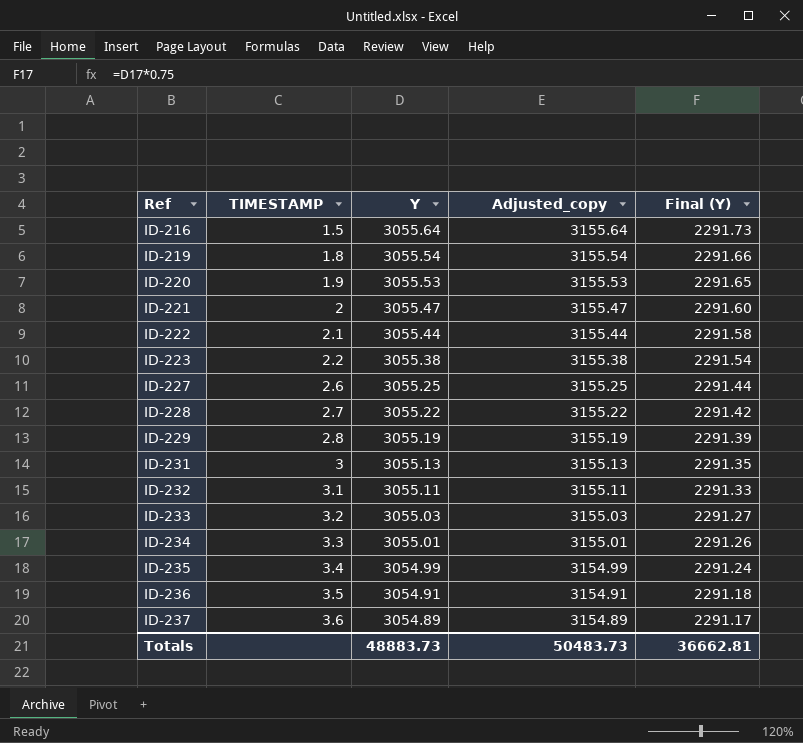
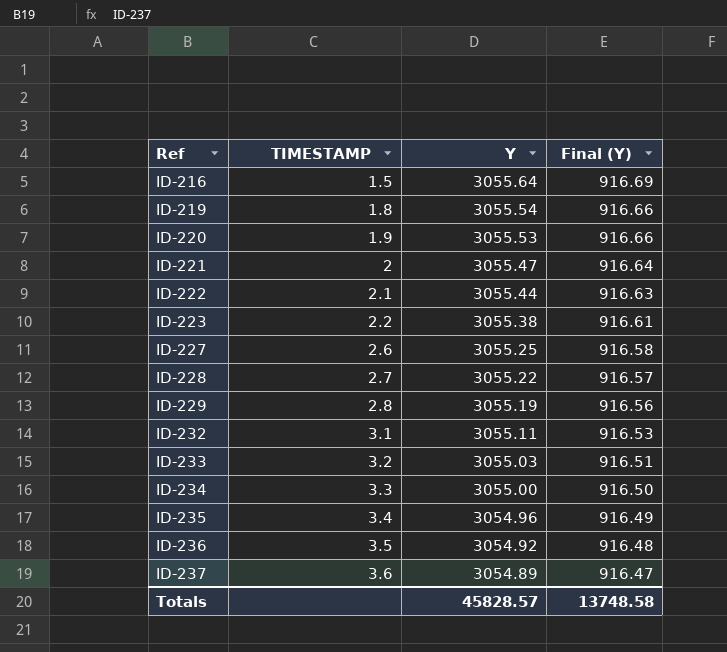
column Adjusted_copy | formula: [Y] + 100 -> none
column Final (Y) | formula: [Y] * 0.75 -> [Y] * 0.3
row ID-231: 3 | 3055.13 | 3155.13 | 2291.35 -> none
ID-234 | Y: 3055.01 -> 3055.00
ID-235 | Y: 3054.99 -> 3054.96
ID-236 | Y: 3054.91 -> 3054.92
Totals | Y: 48883.73 -> 45828.57
Totals | Final (Y): 36662.81 -> 13748.58

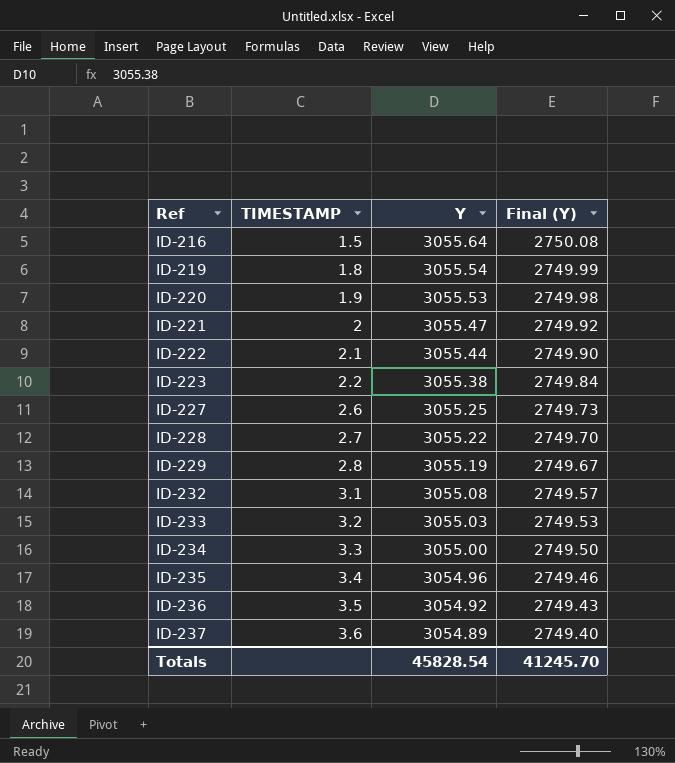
column Final (Y) | formula: [Y] * 0.3 -> [Y] * 0.9
ID-232 | Y: 3055.11 -> 3055.08
Totals | Y: 45828.57 -> 45828.54
Totals | Final (Y): 13748.58 -> 41245.70

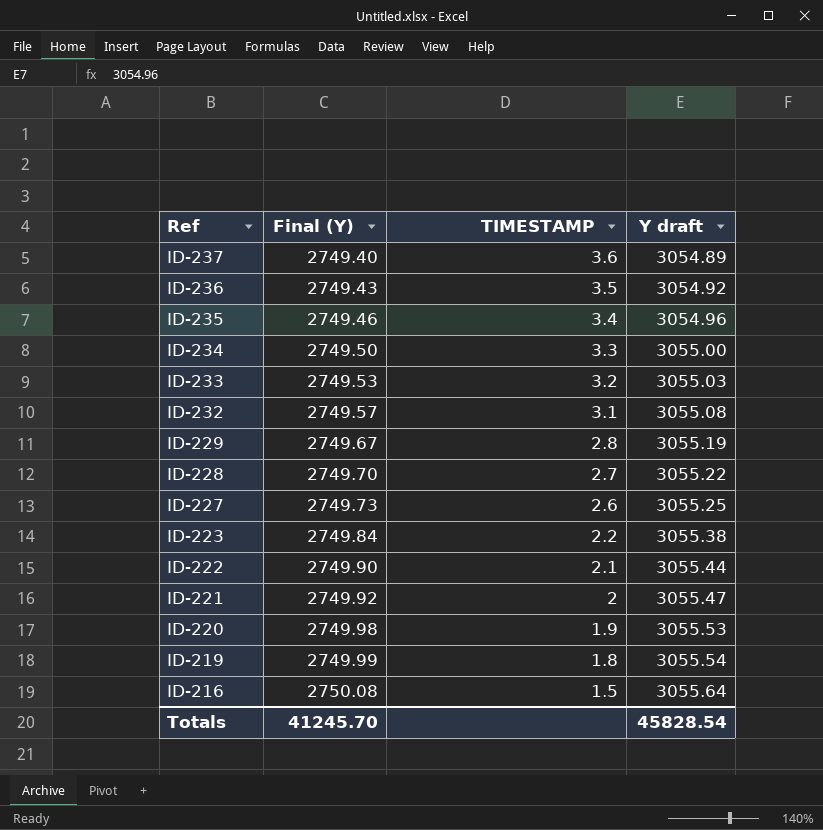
row order: Ref ascending -> Ref descending
column Final (Y) | position: 4 -> 2
column name: Y -> Y draft

